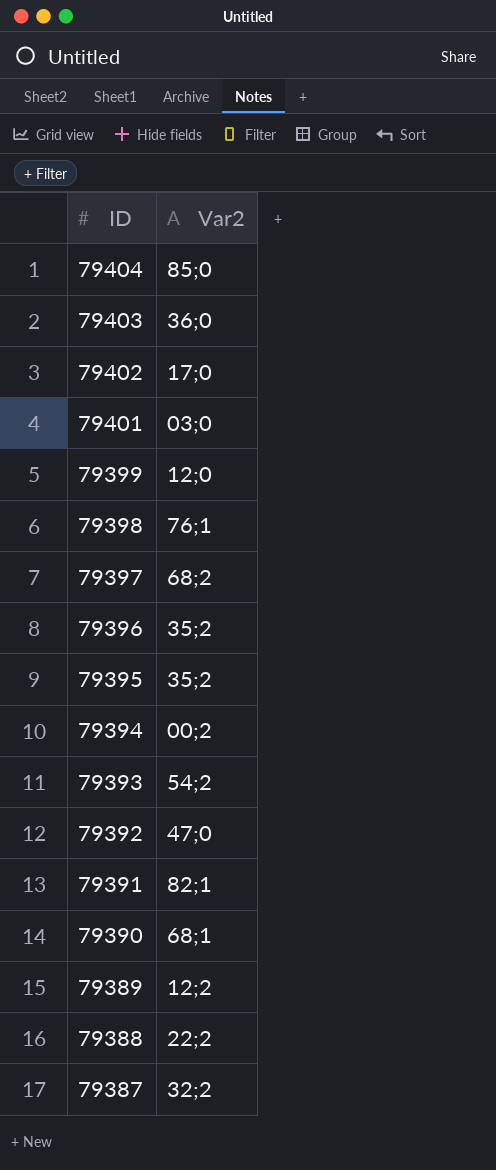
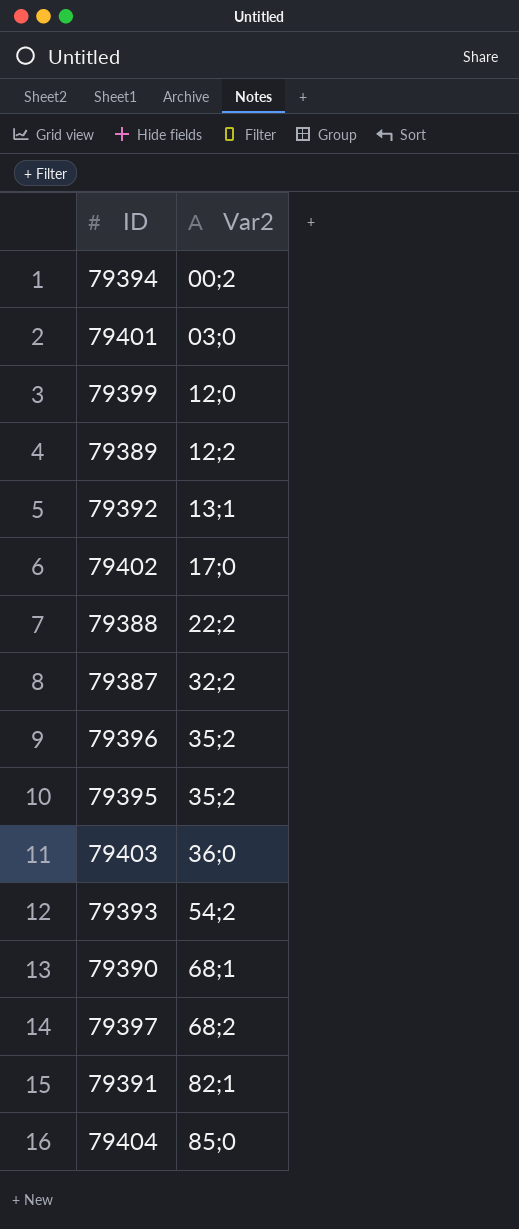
row order: ID descending -> Var2 ascending
row 79398: 76;1 -> none
79392 | Var2: 47;0 -> 13;1

